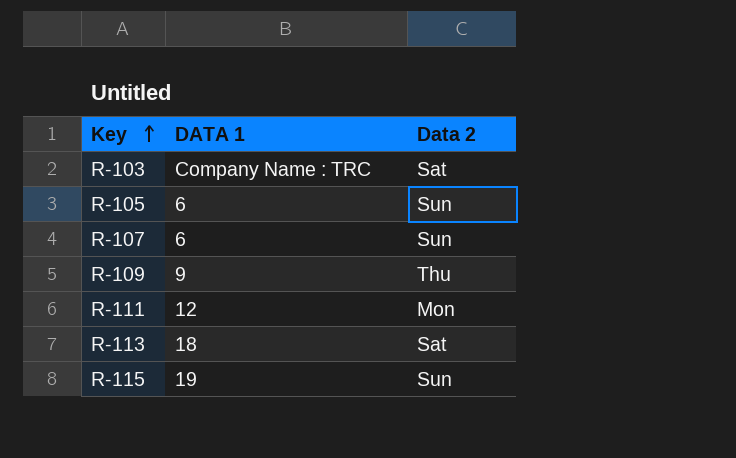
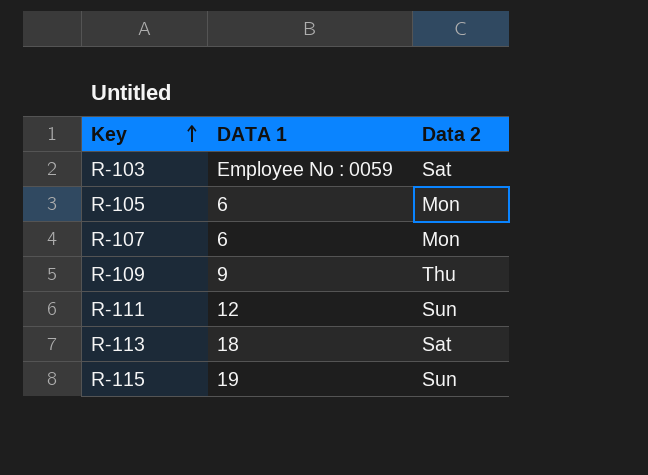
R-103 | DATA 1: Company Name : TRC -> Employee No : 0059
R-105 | Data 2: Sun -> Mon
R-107 | Data 2: Sun -> Mon
R-111 | Data 2: Mon -> Sun

